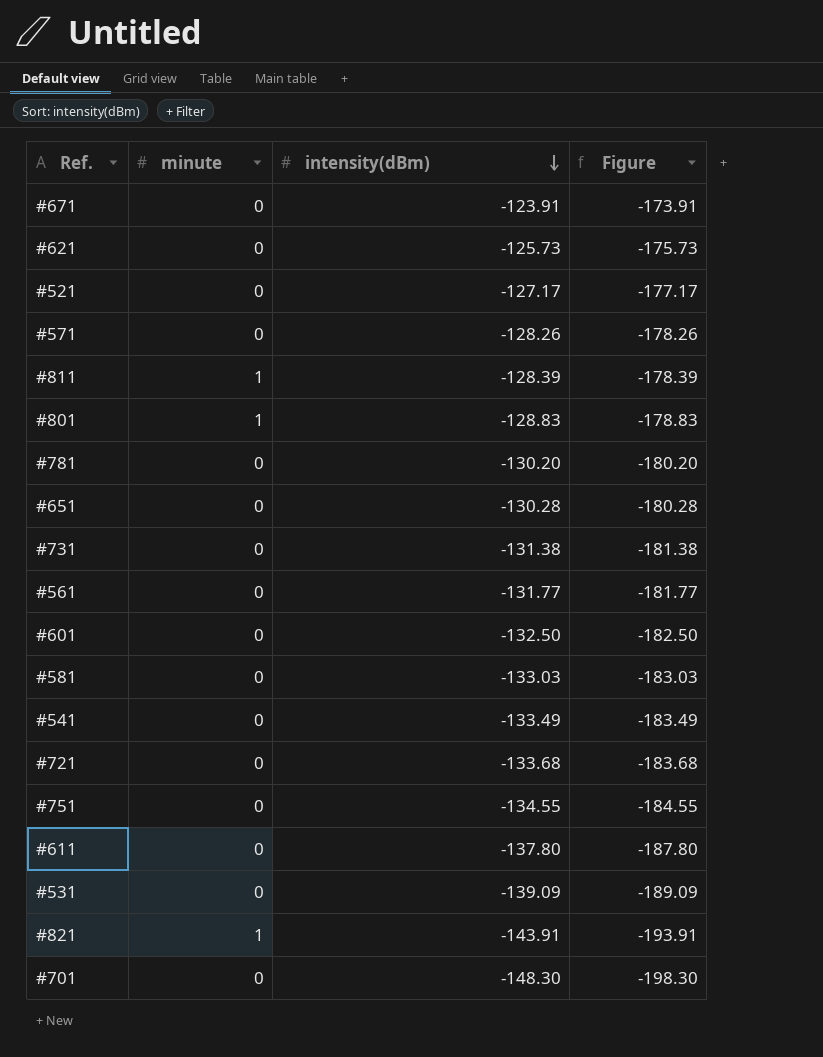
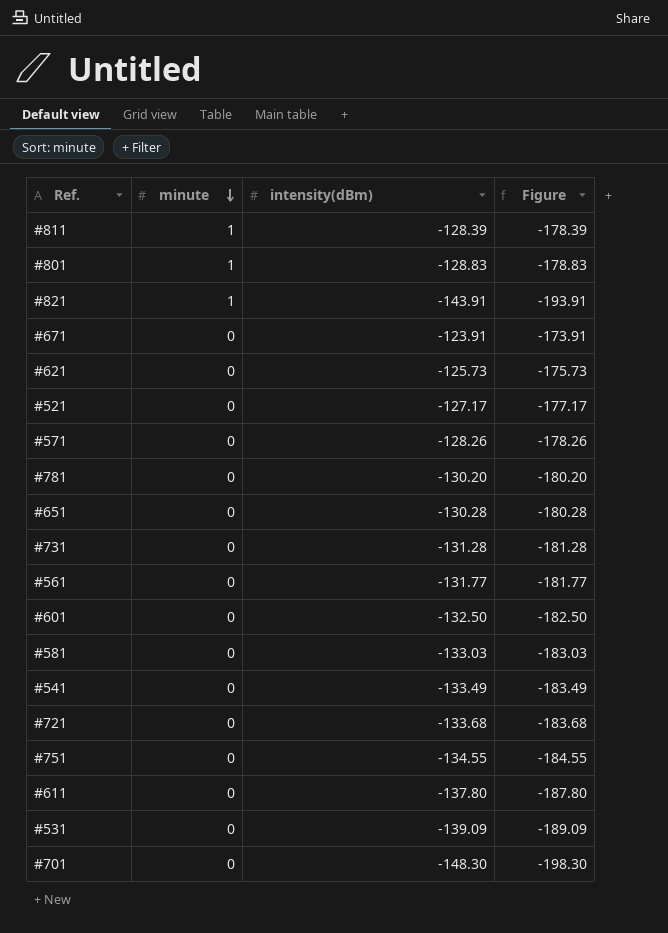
row order: intensity(dBm) descending -> minute descending
#731 | intensity(dBm): -131.38 -> -131.28
#731 | Figure: -181.38 -> -181.28

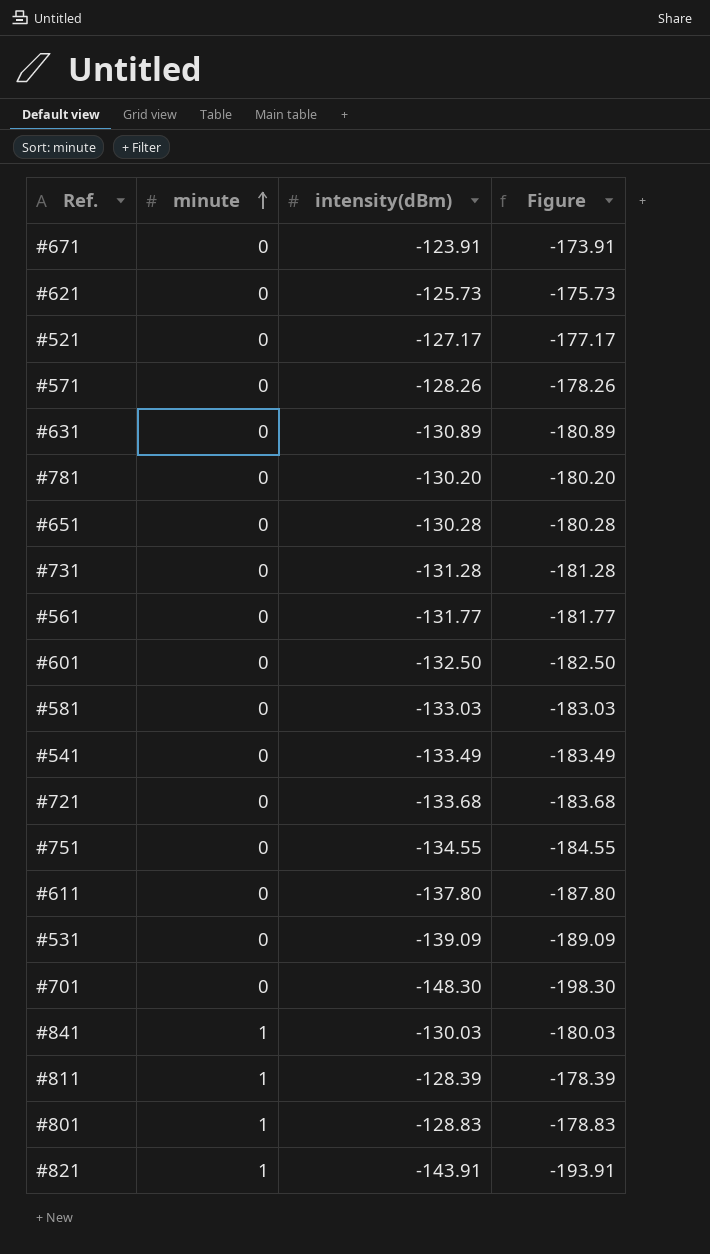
row order: minute descending -> minute ascending
row #631: none -> 0 | -130.89 | -180.89
row #841: none -> 1 | -130.03 | -180.03

